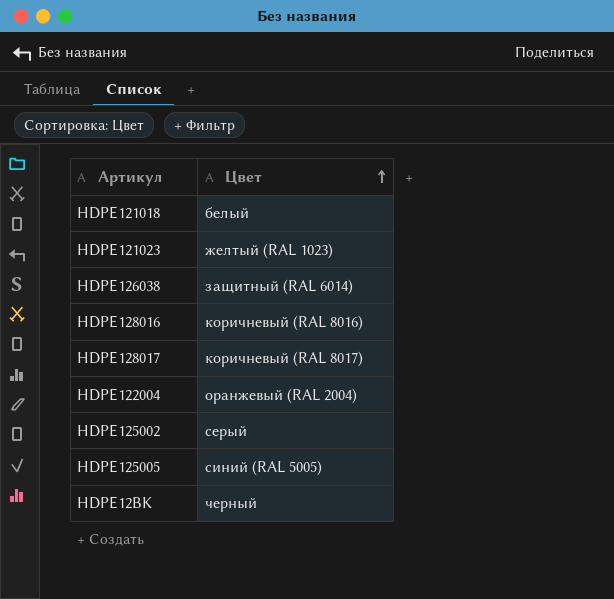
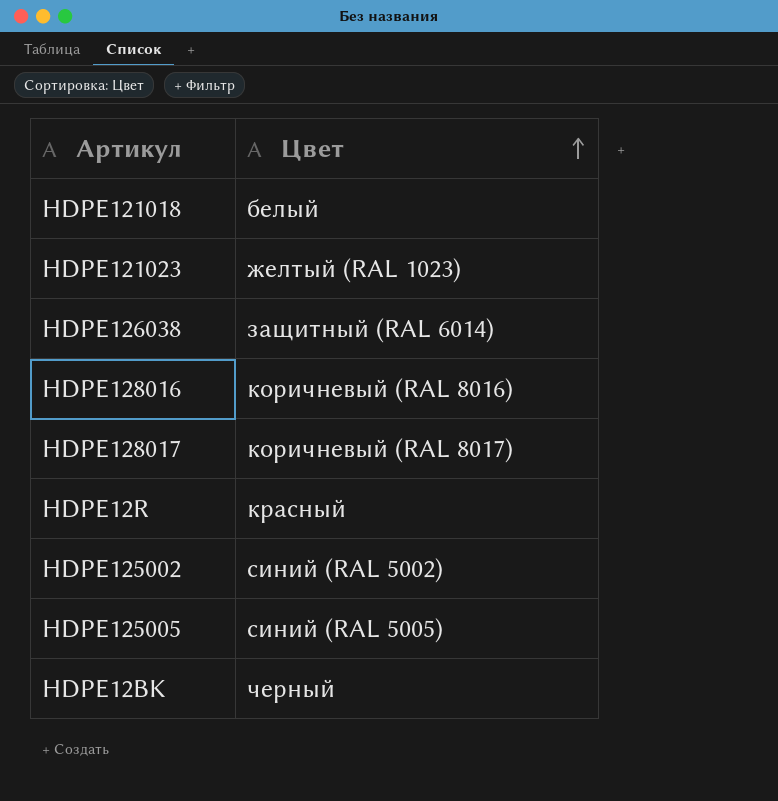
row HDPE122004: оранжевый (RAL 2004) -> none
row HDPE12R: none -> красный
HDPE125002 | Цвет: серый -> синий (RAL 5002)

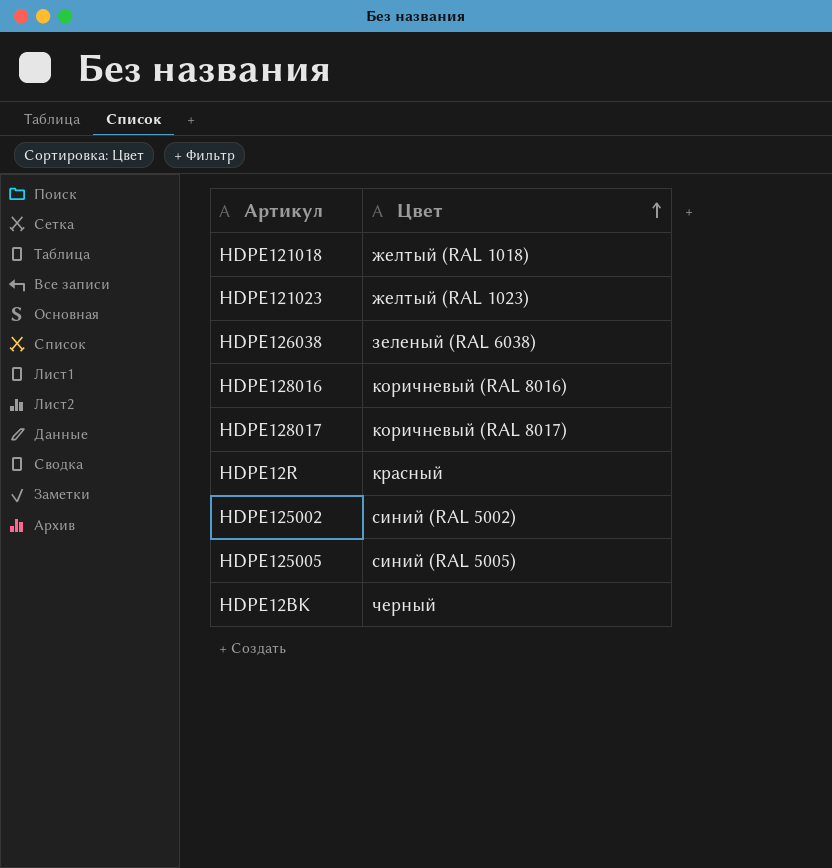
HDPE121018 | Цвет: белый -> желтый (RAL 1018)
HDPE126038 | Цвет: защитный (RAL 6014) -> зеленый (RAL 6038)

